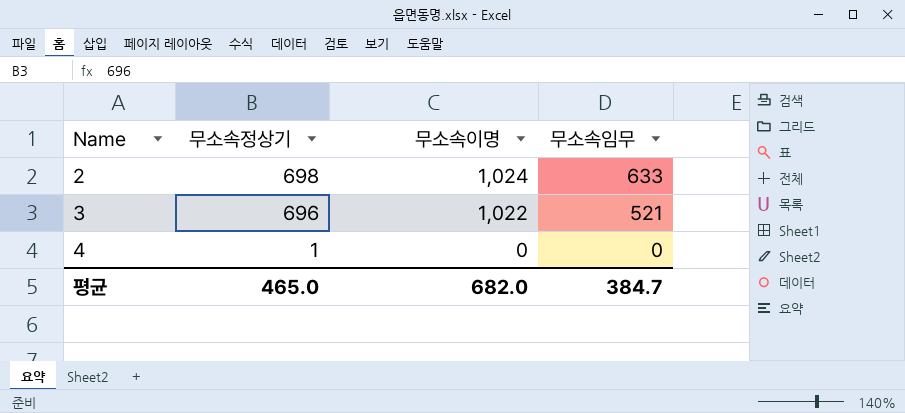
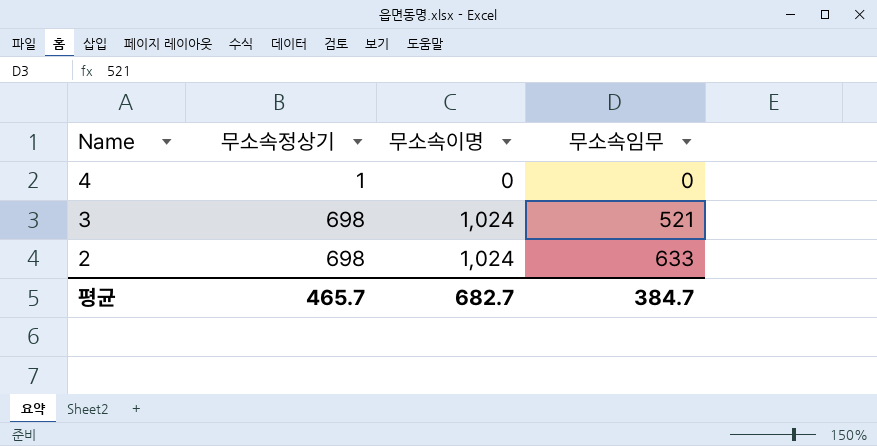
row order: Name ascending -> Name descending
3 | 무소속정상기: 696 -> 698
3 | 무소속이명: 1,022 -> 1,024
평균 | 무소속정상기: 465.0 -> 465.7
평균 | 무소속이명: 682.0 -> 682.7

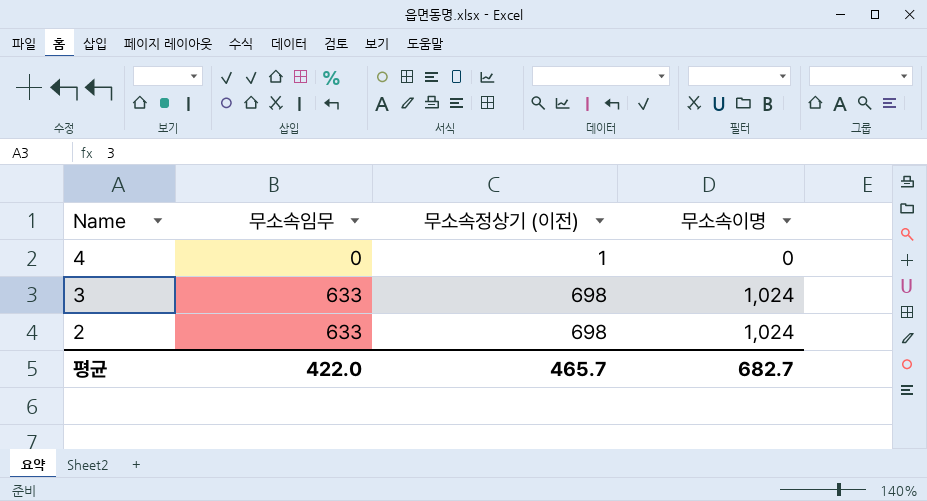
column 무소속임무 | position: 4 -> 2
column name: 무소속정상기 -> 무소속정상기 (이전)
3 | 무소속임무: 521 -> 633
평균 | 무소속임무: 384.7 -> 422.0

